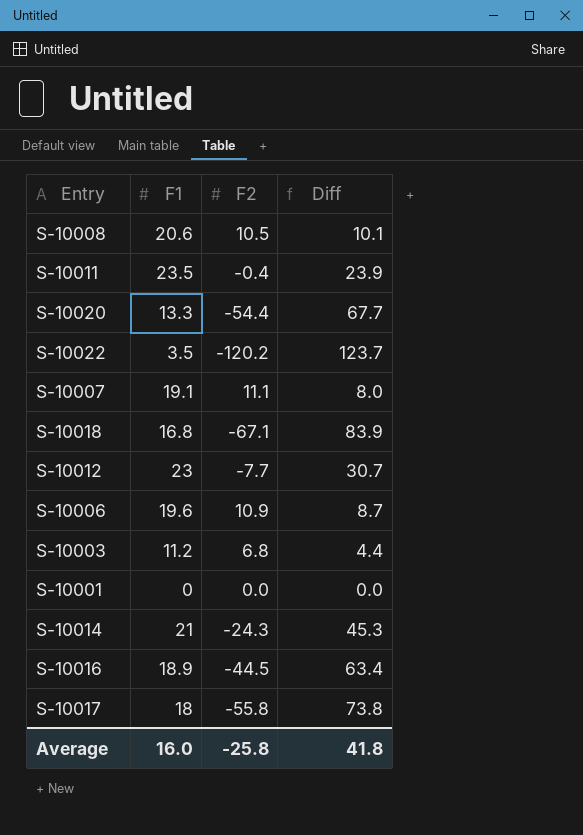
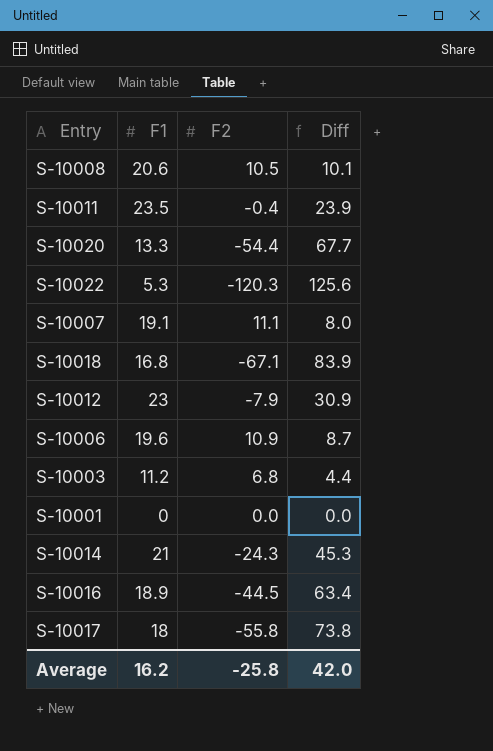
S-10022 | F1: 3.5 -> 5.3
S-10022 | F2: -120.2 -> -120.3
S-10022 | Diff: 123.7 -> 125.6
S-10012 | F2: -7.7 -> -7.9
S-10012 | Diff: 30.7 -> 30.9
Average | F1: 16.0 -> 16.2
Average | Diff: 41.8 -> 42.0

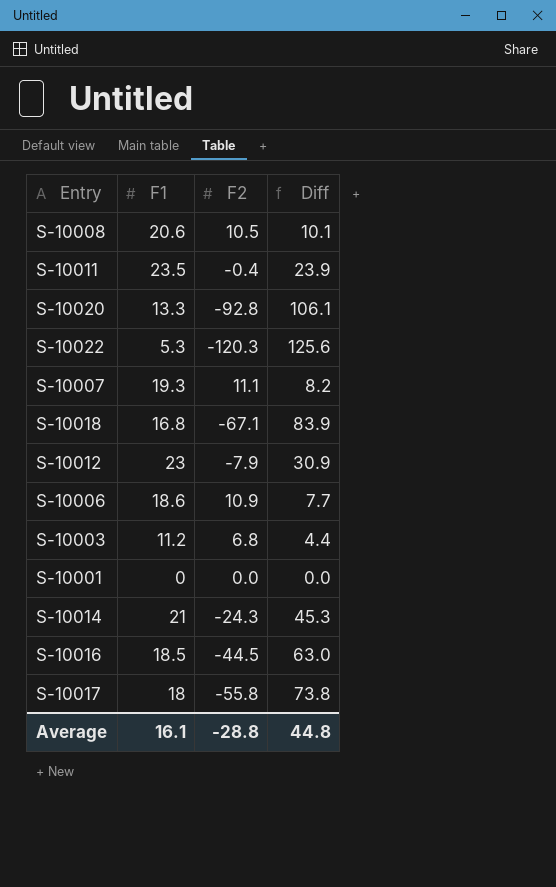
S-10020 | F2: -54.4 -> -92.8
S-10020 | Diff: 67.7 -> 106.1
S-10007 | F1: 19.1 -> 19.3
S-10007 | Diff: 8.0 -> 8.2
S-10006 | F1: 19.6 -> 18.6
S-10006 | Diff: 8.7 -> 7.7
S-10016 | F1: 18.9 -> 18.5
S-10016 | Diff: 63.4 -> 63.0
Average | F1: 16.2 -> 16.1
Average | F2: -25.8 -> -28.8
Average | Diff: 42.0 -> 44.8

